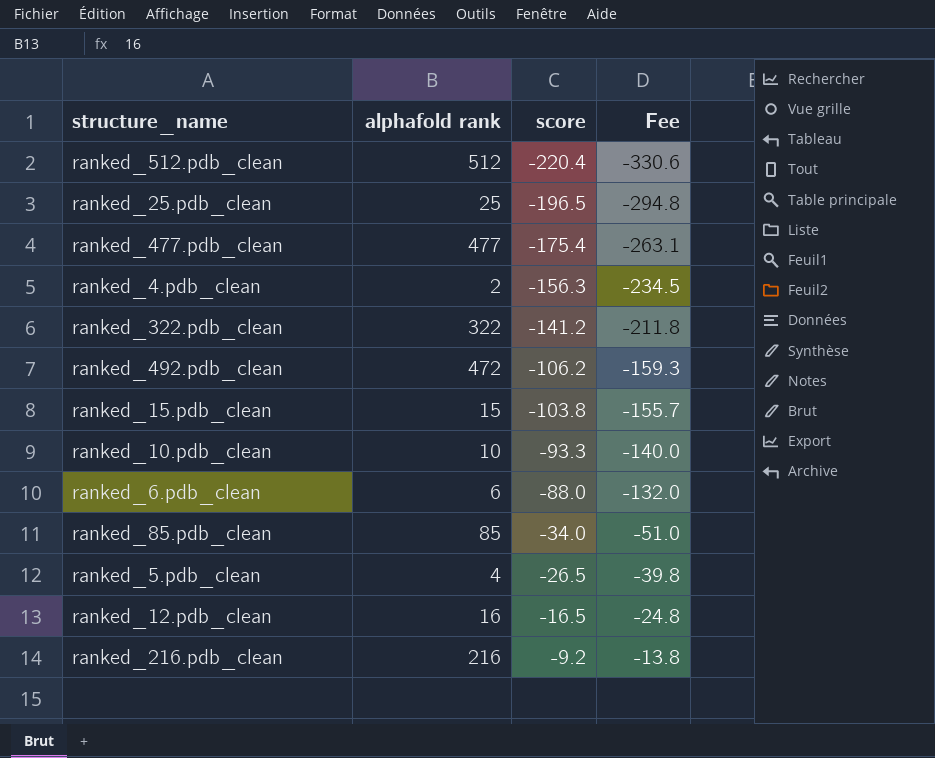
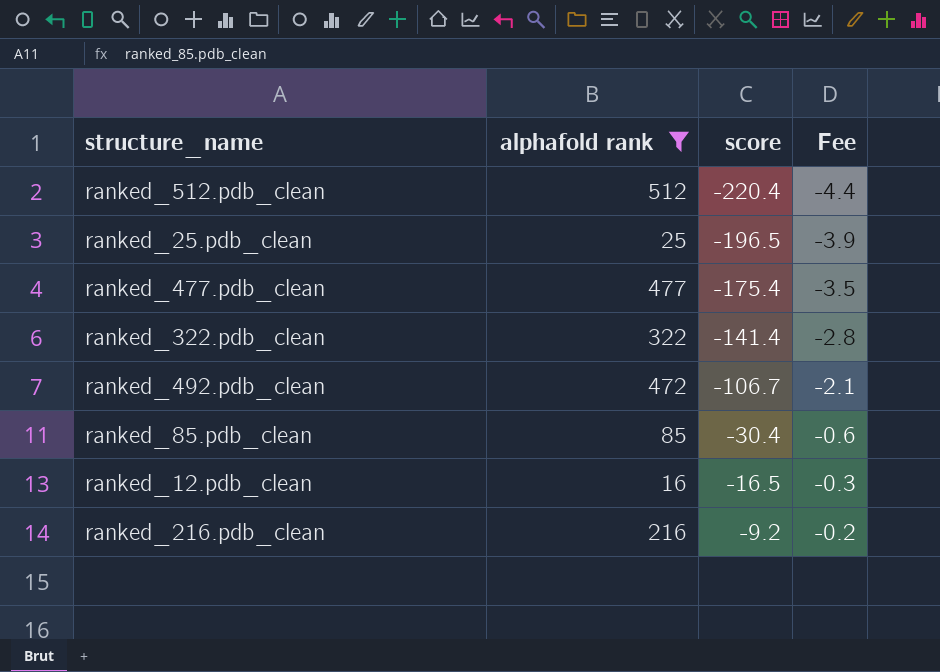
filter: none -> alphafold rank >= 16
column Fee | formula: [score] * 1.5 -> [score] * 0.02
ranked_322.pdb_clean | score: -141.2 -> -141.4
ranked_492.pdb_clean | score: -106.2 -> -106.7
ranked_85.pdb_clean | score: -34.0 -> -30.4

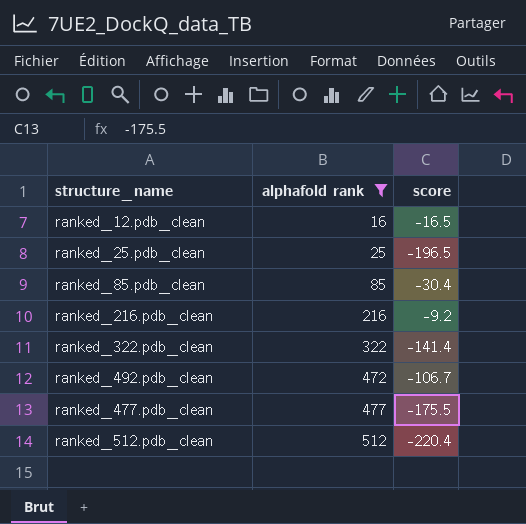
row order: score ascending -> alphafold rank ascending
column Fee | formula: [score] * 0.02 -> none
ranked_477.pdb_clean | score: -175.4 -> -175.5

